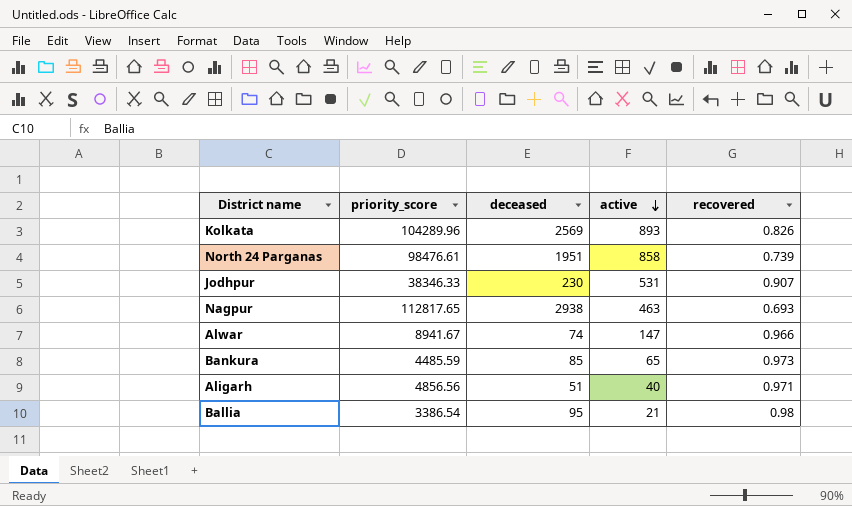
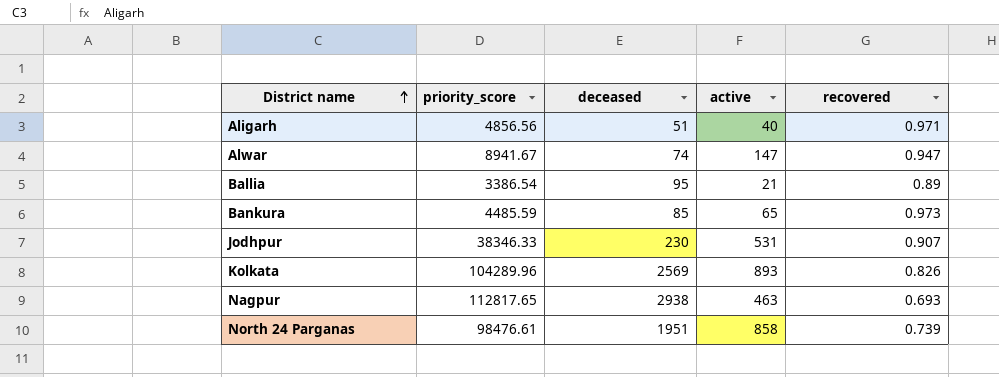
row order: active descending -> District name ascending
Alwar | recovered: 0.966 -> 0.947
Ballia | recovered: 0.98 -> 0.89

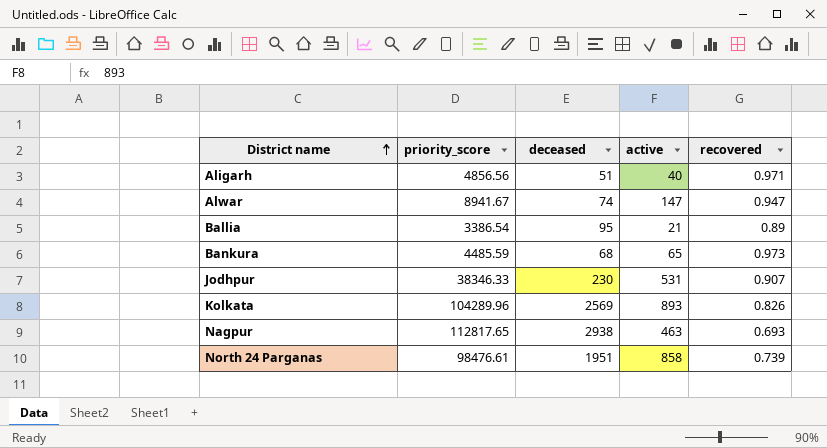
Bankura | deceased: 85 -> 68

